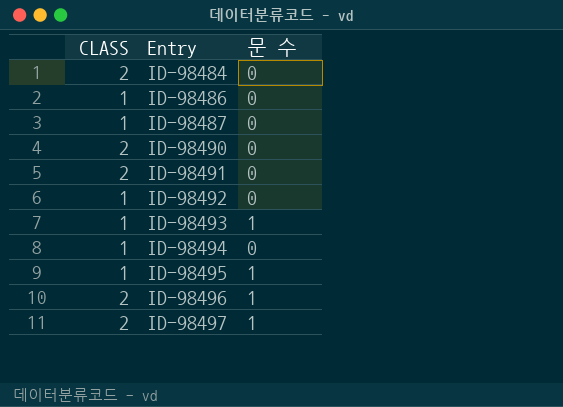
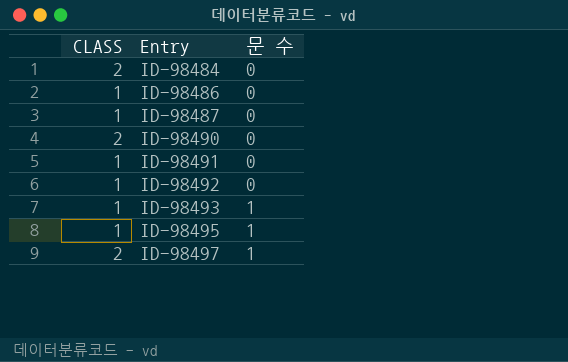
row ID-98494: 1 | 0 -> none
row ID-98496: 2 | 1 -> none
ID-98491 | CLASS: 2 -> 1

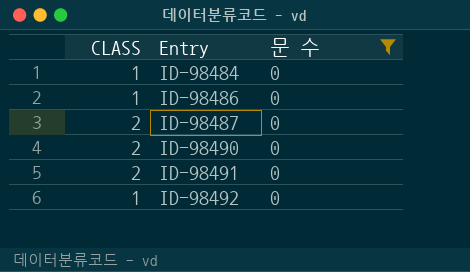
filter: none -> 문 수 = 0
ID-98484 | CLASS: 2 -> 1
ID-98487 | CLASS: 1 -> 2
ID-98491 | CLASS: 1 -> 2

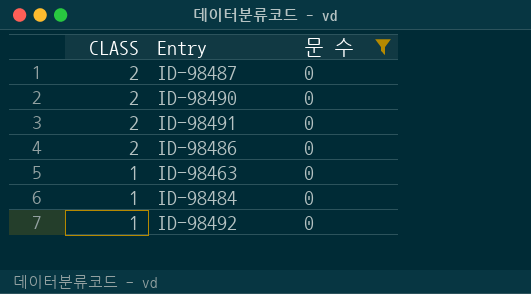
row order: Entry ascending -> CLASS descending
ID-98486 | CLASS: 1 -> 2
row ID-98463: none -> 1 | 0

